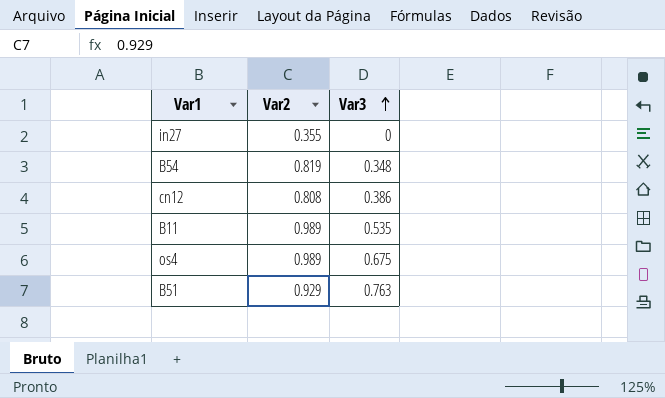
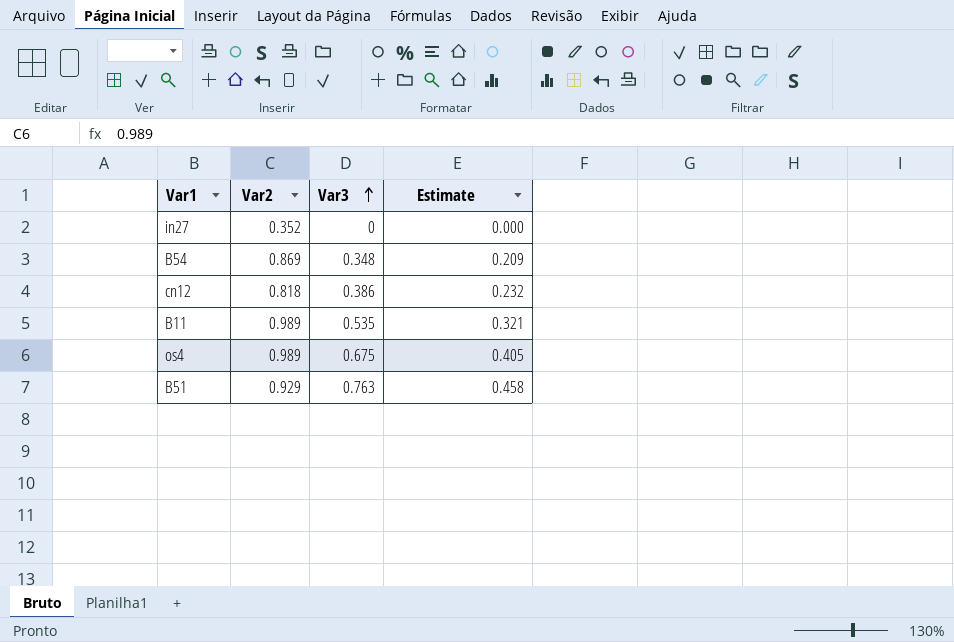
column Estimate | formula: none -> [Var3] * 0.6
in27 | Var2: 0.355 -> 0.352
B54 | Var2: 0.819 -> 0.869
cn12 | Var2: 0.808 -> 0.818

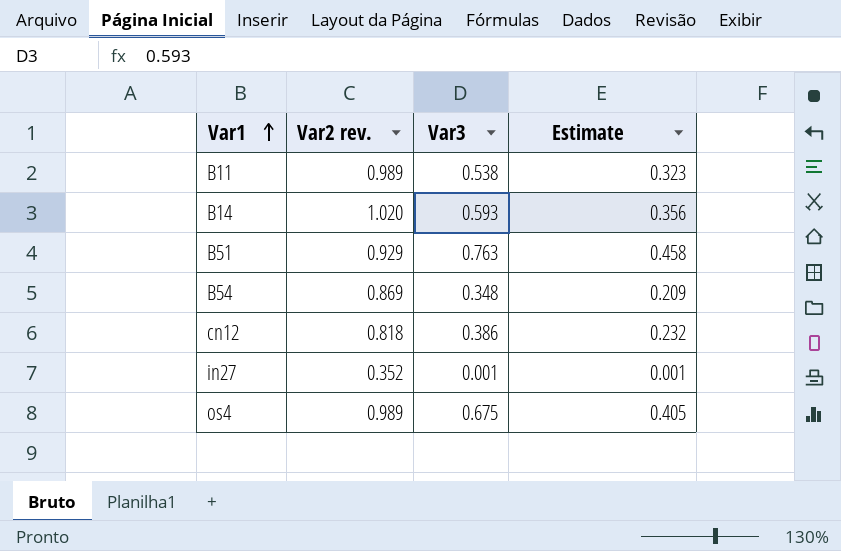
row order: Var3 ascending -> Var1 ascending
column name: Var2 -> Var2 rev.
B11 | Var3: 0.535 -> 0.538
B11 | Estimate: 0.321 -> 0.323
row B14: none -> 1.020 | 0.593 | 0.356
in27 | Var3: 0 -> 0.001
in27 | Estimate: 0.000 -> 0.001

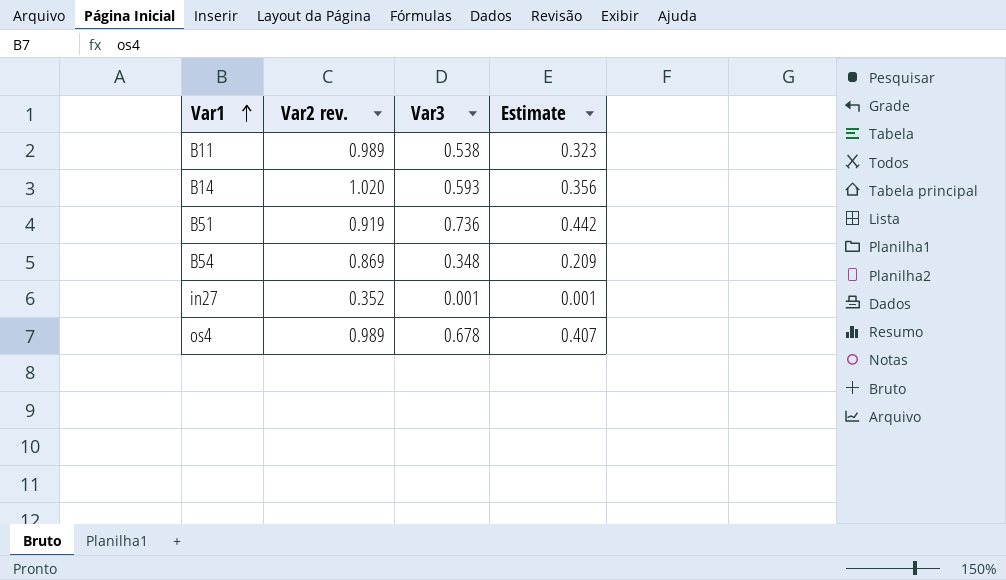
row cn12: 0.818 | 0.386 | 0.232 -> none
B51 | Var2 rev.: 0.929 -> 0.919
B51 | Var3: 0.763 -> 0.736
B51 | Estimate: 0.458 -> 0.442
os4 | Var3: 0.675 -> 0.678
os4 | Estimate: 0.405 -> 0.407

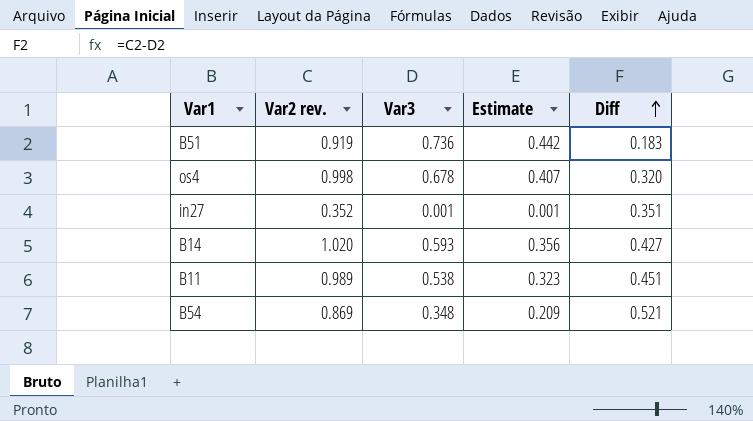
row order: Var1 ascending -> Diff ascending
column Diff | formula: none -> [Var2 rev.] - [Var3]
os4 | Var2 rev.: 0.989 -> 0.998

